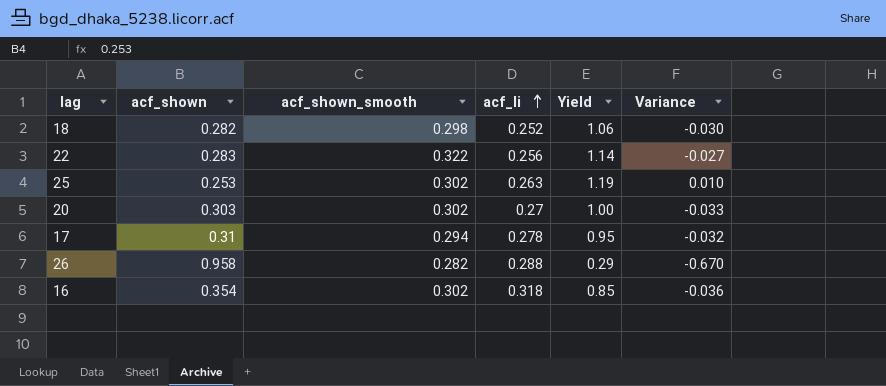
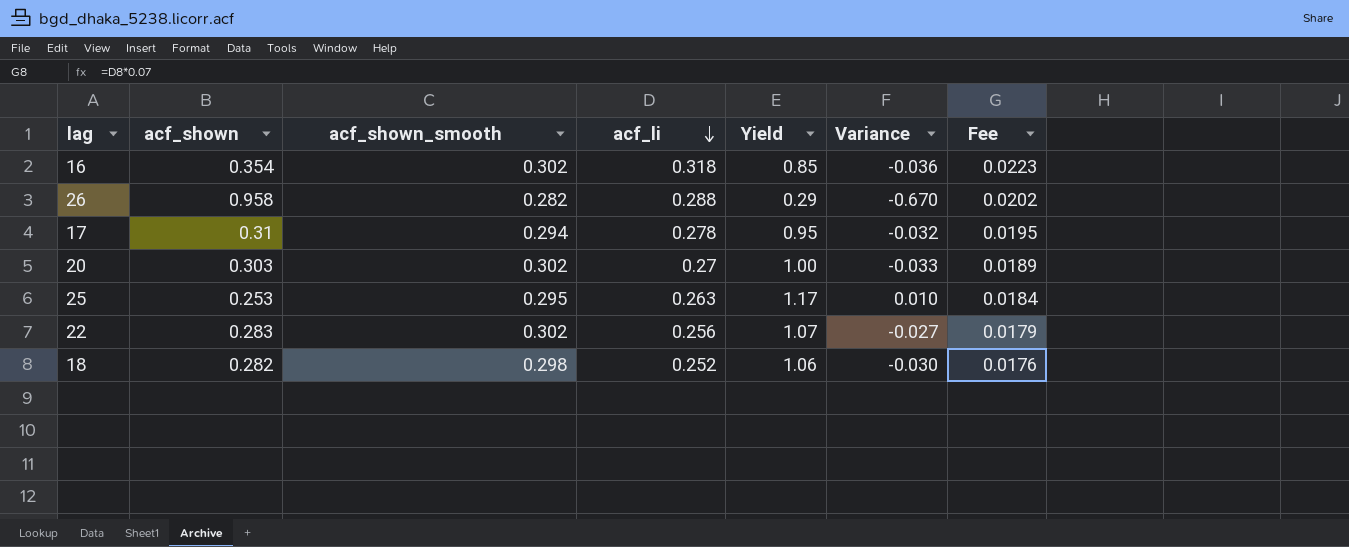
row order: acf_li ascending -> acf_li descending
column Fee | formula: none -> [acf_li] * 0.07
25 | acf_shown_smooth: 0.302 -> 0.295
25 | Yield: 1.19 -> 1.17
22 | acf_shown_smooth: 0.322 -> 0.302
22 | Yield: 1.14 -> 1.07

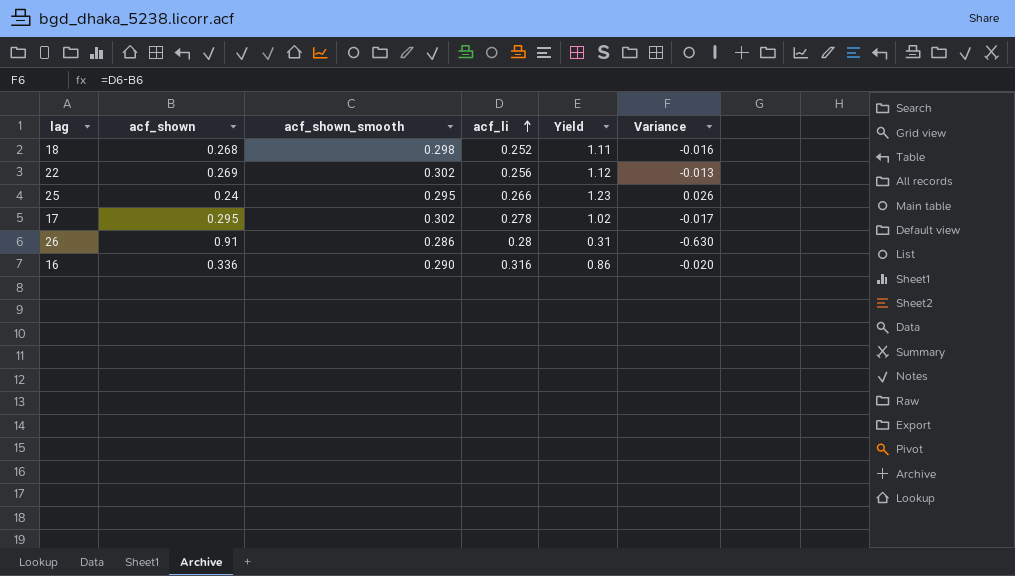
row order: acf_li descending -> acf_li ascending
column Fee | formula: [acf_li] * 0.07 -> none
row 20: 0.303 | 0.302 | 0.27 | 1.00 | -0.033 | 0.0189 -> none
18 | acf_shown: 0.282 -> 0.268
18 | Yield: 1.06 -> 1.11
18 | Variance: -0.030 -> -0.016
22 | acf_shown: 0.283 -> 0.269
22 | Yield: 1.07 -> 1.12
22 | Variance: -0.027 -> -0.013
25 | acf_shown: 0.253 -> 0.24
25 | acf_li: 0.263 -> 0.266
25 | Yield: 1.17 -> 1.23
25 | Variance: 0.010 -> 0.026
17 | acf_shown: 0.31 -> 0.295
17 | acf_shown_smooth: 0.294 -> 0.302
17 | Yield: 0.95 -> 1.02
17 | Variance: -0.032 -> -0.017
26 | acf_shown: 0.958 -> 0.91
26 | acf_shown_smooth: 0.282 -> 0.286
26 | acf_li: 0.288 -> 0.28
26 | Yield: 0.29 -> 0.31
26 | Variance: -0.670 -> -0.630
16 | acf_shown: 0.354 -> 0.336
16 | acf_shown_smooth: 0.302 -> 0.290
16 | acf_li: 0.318 -> 0.316
16 | Yield: 0.85 -> 0.86
16 | Variance: -0.036 -> -0.020

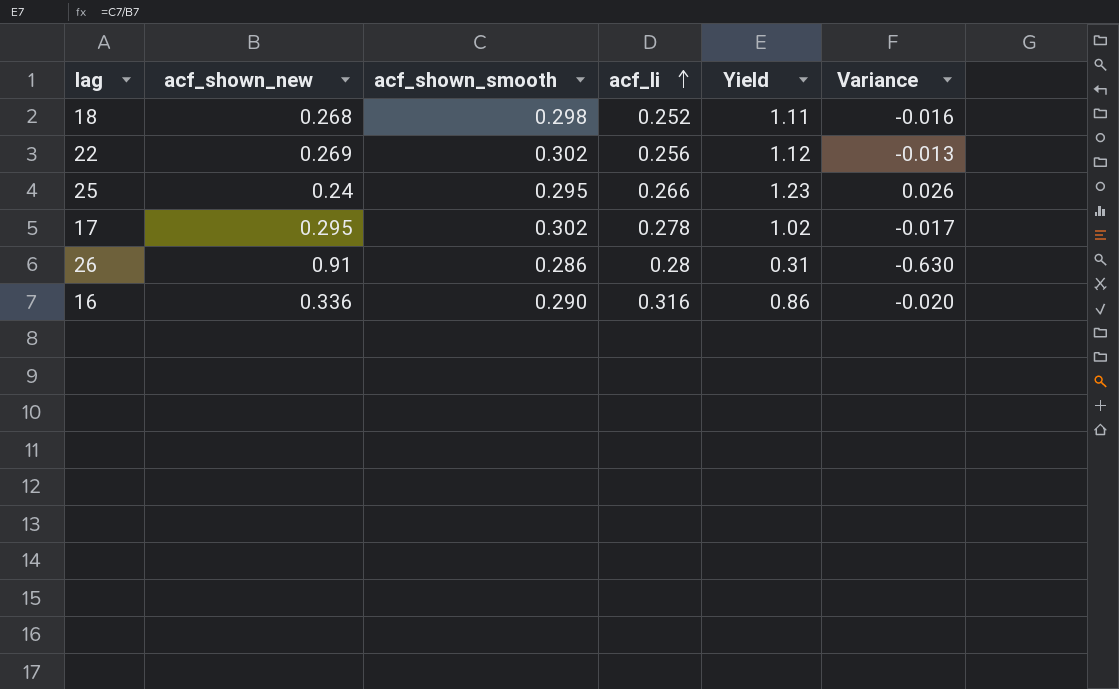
column name: acf_shown -> acf_shown_new

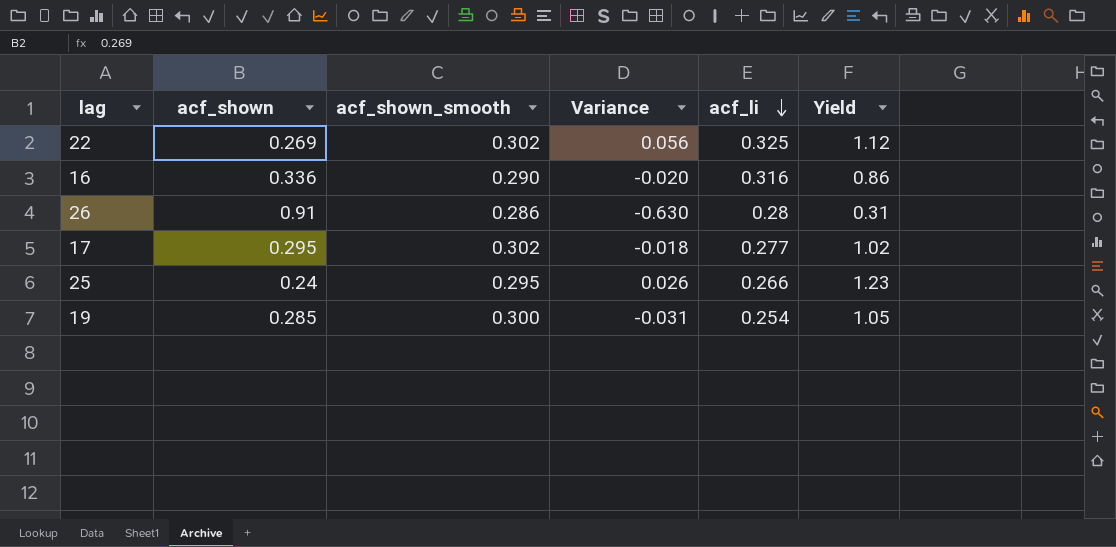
row order: acf_li ascending -> acf_li descending
column name: acf_shown_new -> acf_shown
column Variance | position: 6 -> 4
row 18: 0.268 | 0.298 | 0.252 | 1.11 | -0.016 -> none
22 | Variance: -0.013 -> 0.056
22 | acf_li: 0.256 -> 0.325
17 | Variance: -0.017 -> -0.018
17 | acf_li: 0.278 -> 0.277
row 19: none -> 0.285 | 0.300 | -0.031 | 0.254 | 1.05

